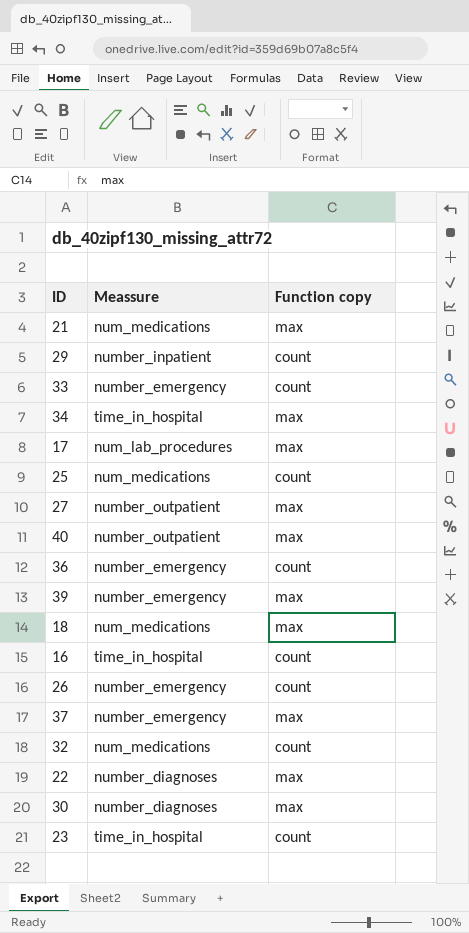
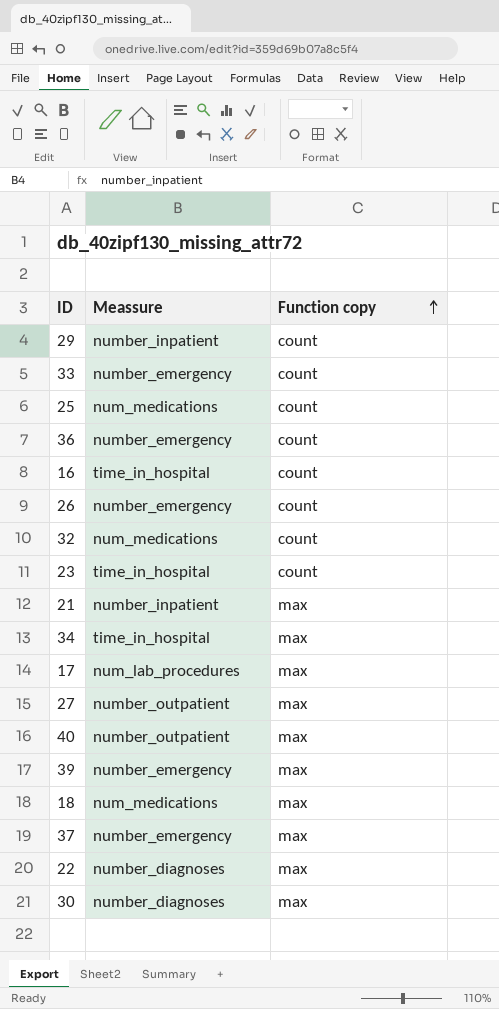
row order: none -> Function copy ascending
21 | Meassure: num_medications -> number_inpatient

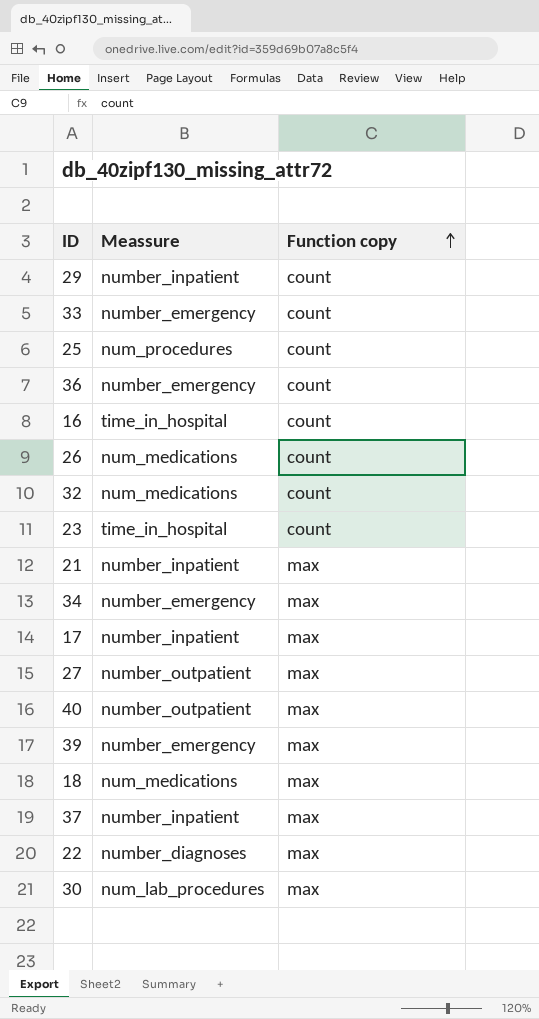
25 | Meassure: num_medications -> num_procedures
26 | Meassure: number_emergency -> num_medications
34 | Meassure: time_in_hospital -> number_emergency
17 | Meassure: num_lab_procedures -> number_inpatient
37 | Meassure: number_emergency -> number_inpatient
30 | Meassure: number_diagnoses -> num_lab_procedures

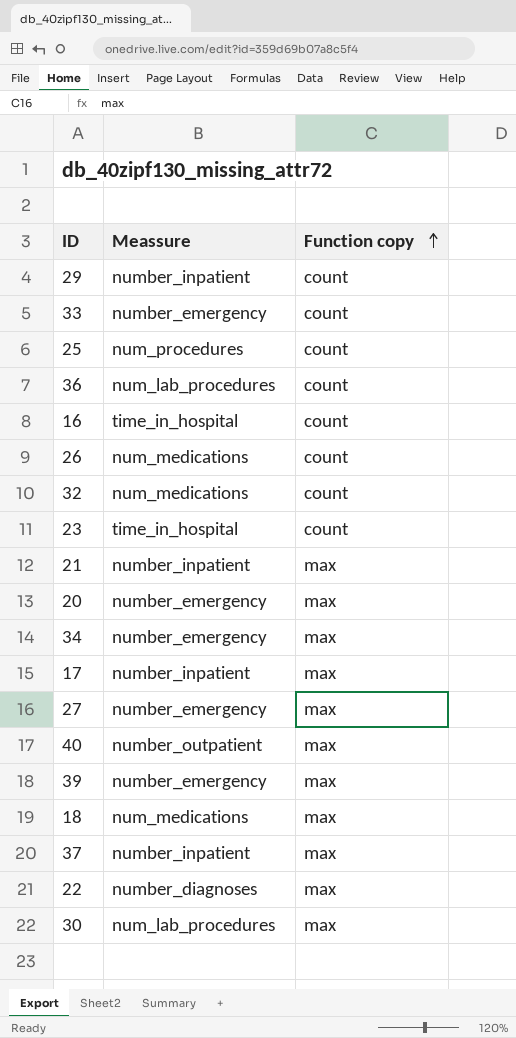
36 | Meassure: number_emergency -> num_lab_procedures
row 20: none -> number_emergency | max
27 | Meassure: number_outpatient -> number_emergency

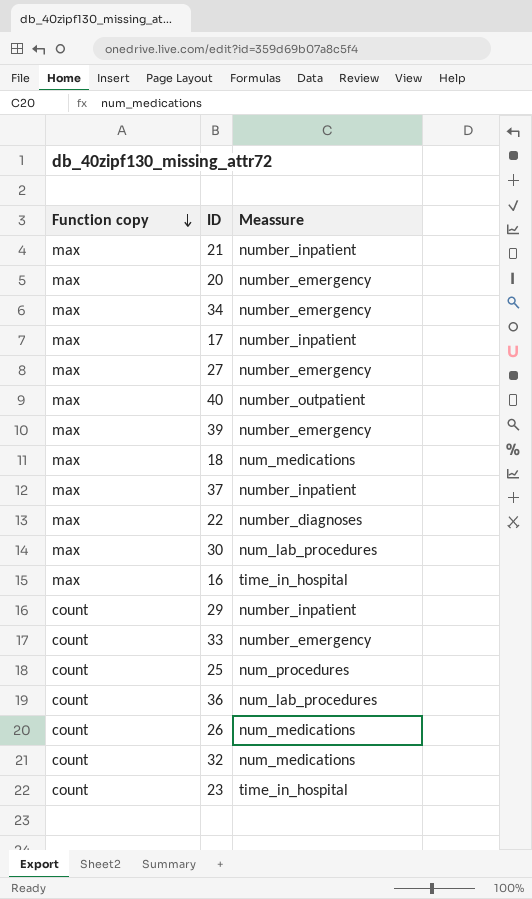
row order: Function copy ascending -> Function copy descending
column Function copy | position: 3 -> 1
16 | Function copy: count -> max

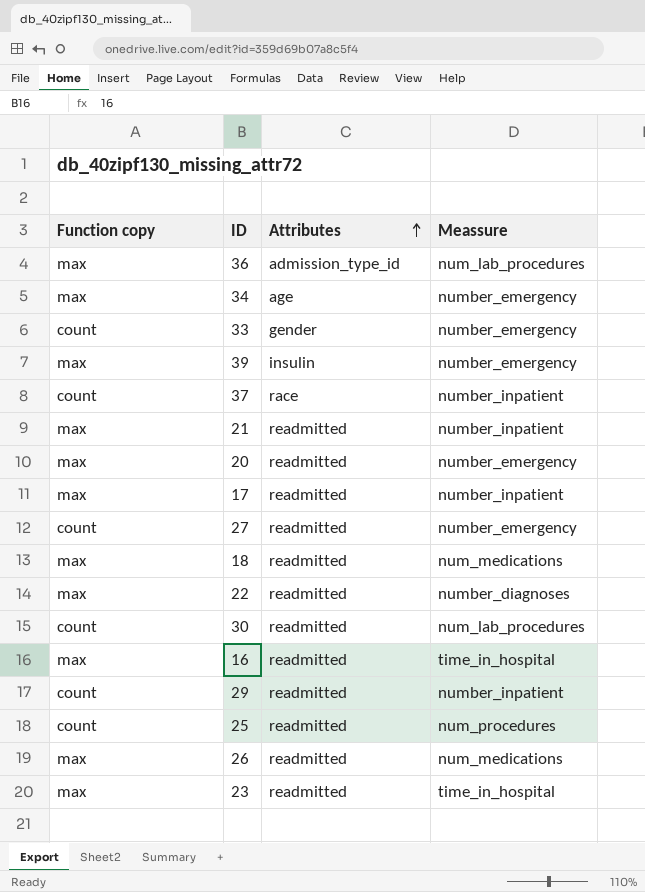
row order: Function copy descending -> Attributes ascending
column Attributes | position: none -> 3
row 40: max | number_outpatient -> none
row 32: count | num_medications -> none
36 | Function copy: count -> max
37 | Function copy: max -> count
27 | Function copy: max -> count
30 | Function copy: max -> count
26 | Function copy: count -> max
23 | Function copy: count -> max

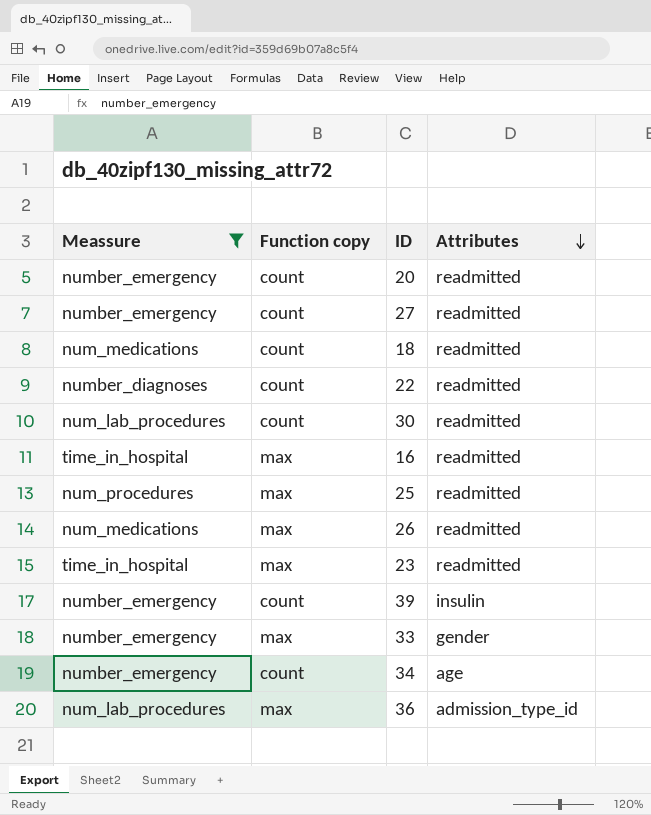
filter: none -> Meassure != number_inpatient
row order: Attributes ascending -> Attributes descending
column Meassure | position: 4 -> 1
20 | Function copy: max -> count
18 | Function copy: max -> count
22 | Function copy: max -> count
25 | Function copy: count -> max
39 | Function copy: max -> count
33 | Function copy: count -> max
34 | Function copy: max -> count

